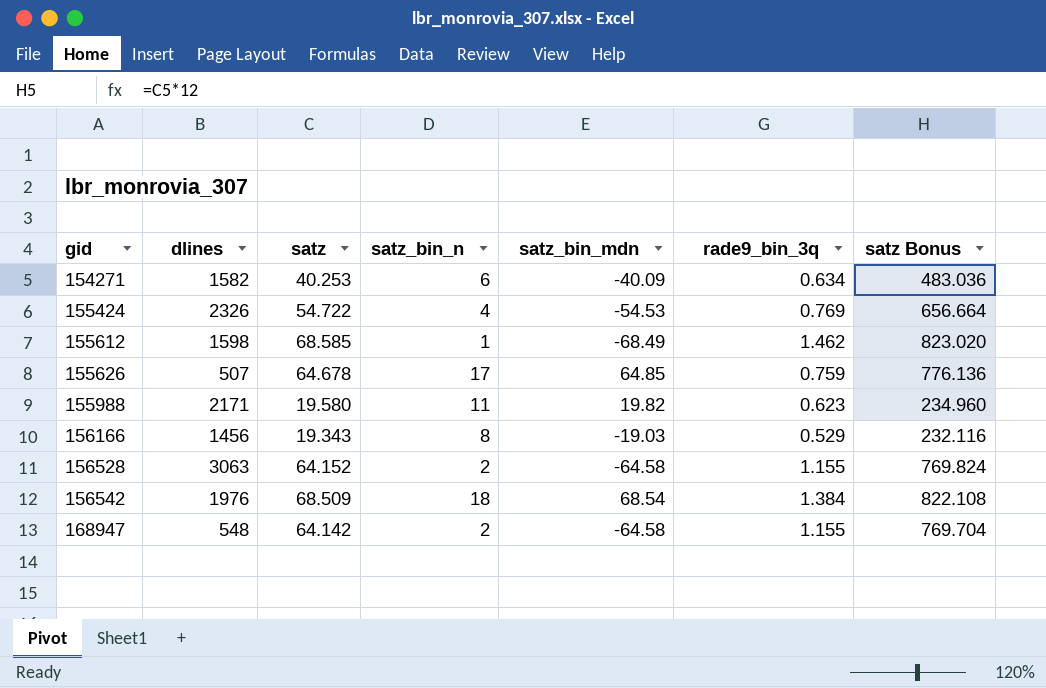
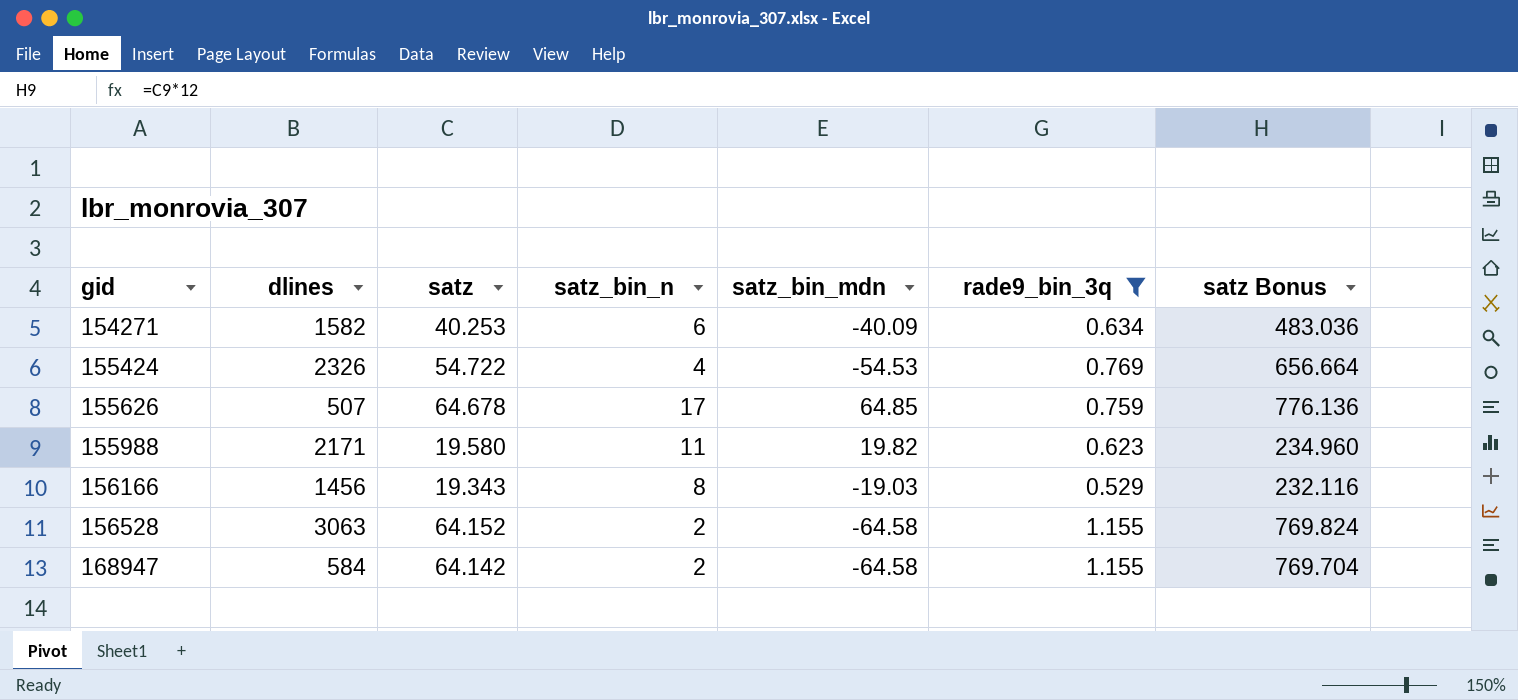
filter: none -> rade9_bin_3q <= 1.155
168947 | dlines: 548 -> 584

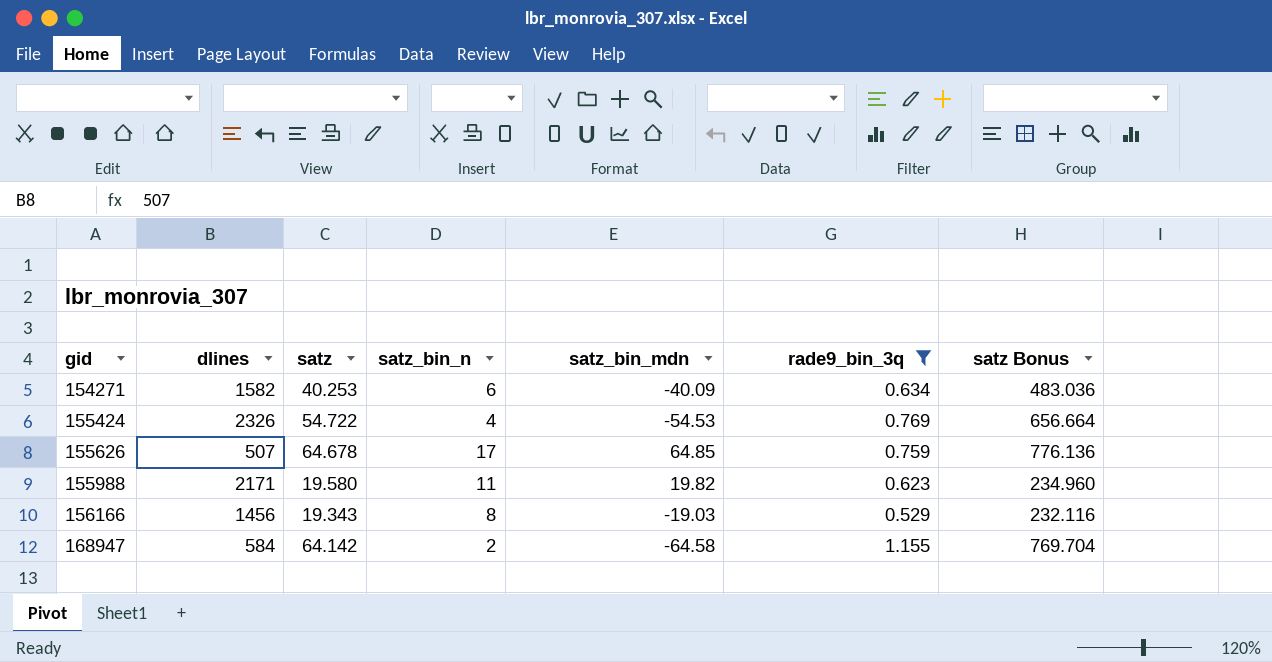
row 156528: 3063 | 64.152 | 2 | -64.58 | 1.155 | 769.824 -> none

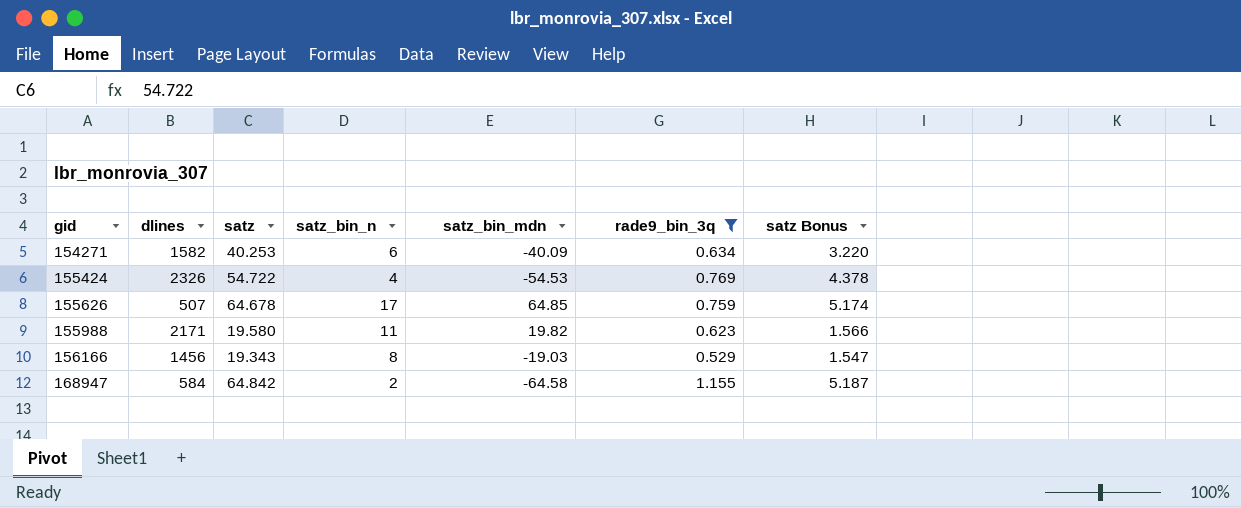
column satz Bonus | formula: [satz] * 12 -> [satz] * 0.08
168947 | satz: 64.142 -> 64.842

